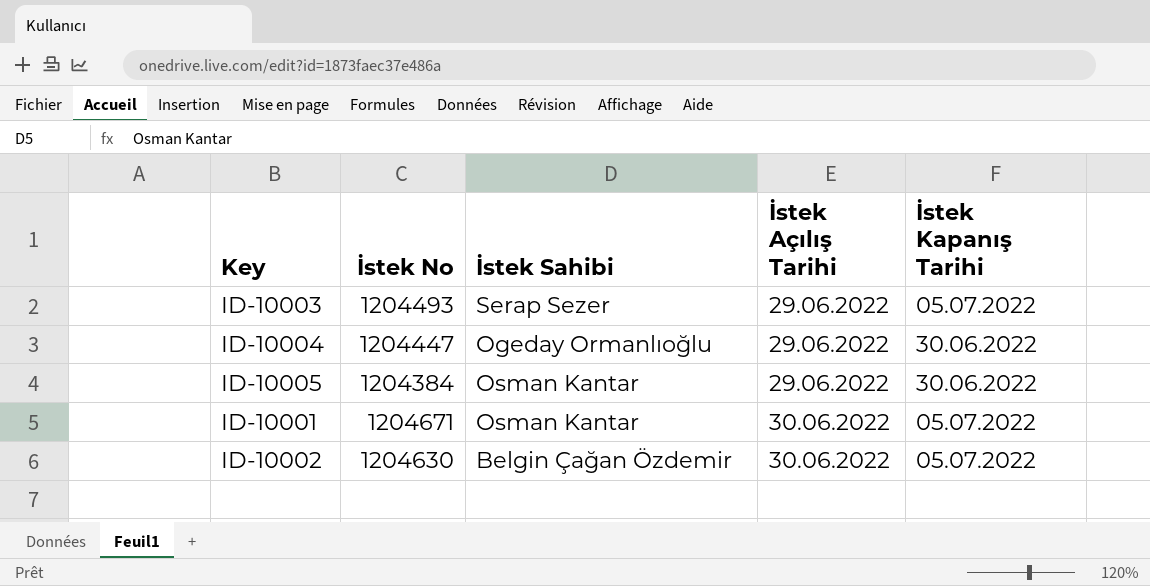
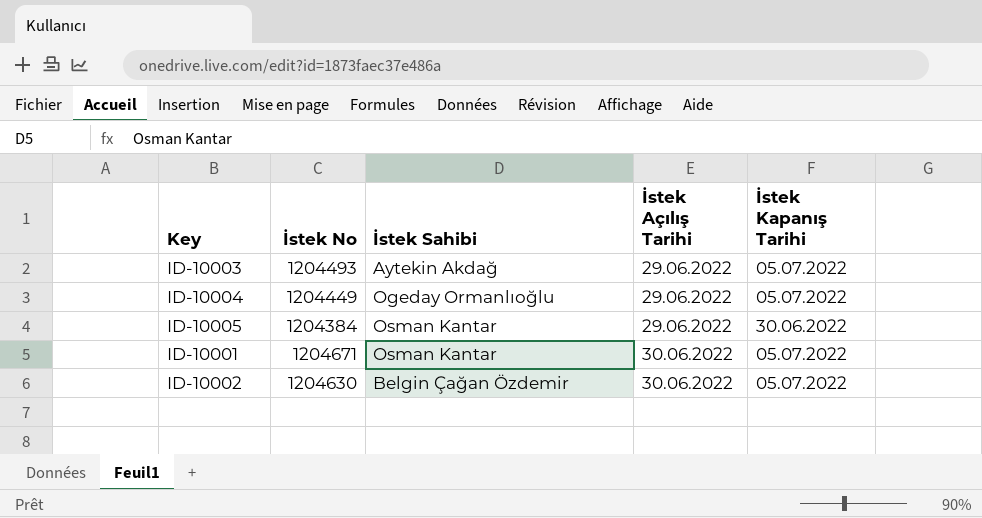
ID-10003 | İstek Sahibi: Serap Sezer -> Aytekin Akdağ
ID-10004 | İstek No: 1204447 -> 1204449
ID-10004 | İstek Kapanış Tarihi: 30.06.2022 -> 05.07.2022

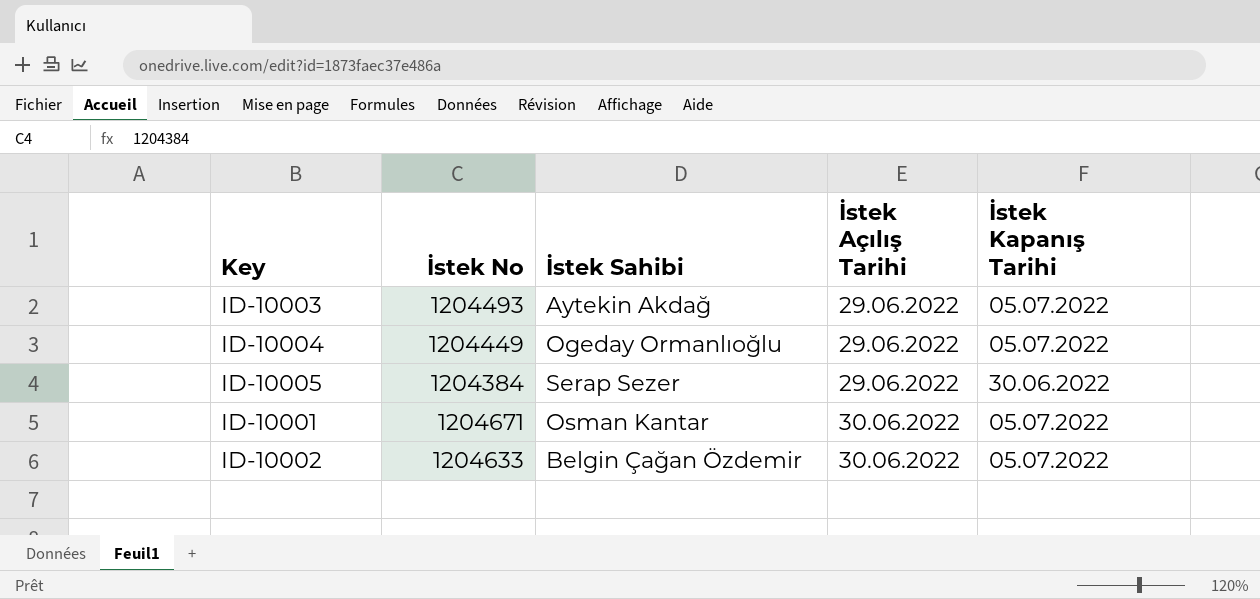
ID-10005 | İstek Sahibi: Osman Kantar -> Serap Sezer
ID-10002 | İstek No: 1204630 -> 1204633

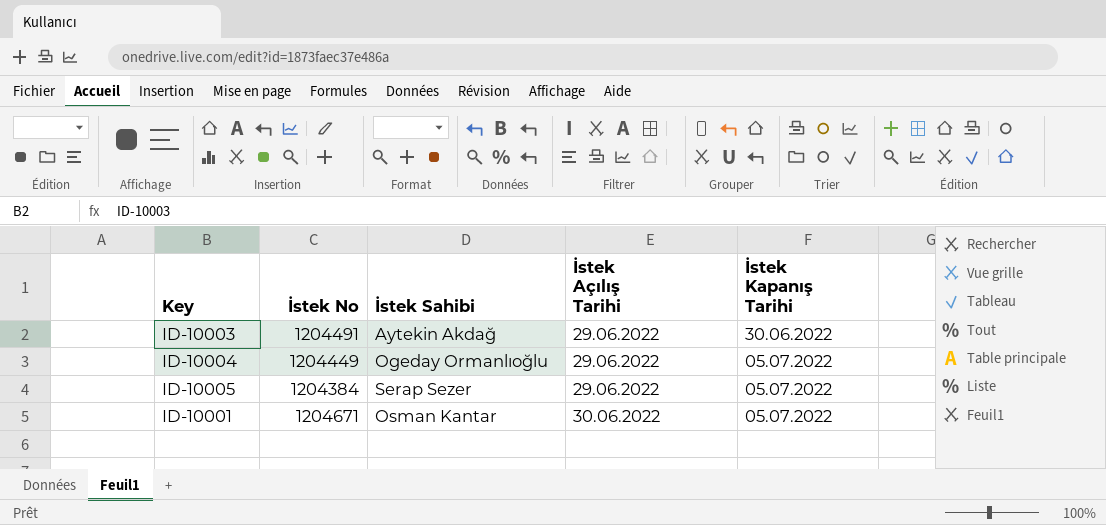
row ID-10002: 1204633 | Belgin Çağan Özdemir | 30.06.2022 | 05.07.2022 -> none
ID-10003 | İstek No: 1204493 -> 1204491
ID-10003 | İstek Kapanış Tarihi: 05.07.2022 -> 30.06.2022
ID-10005 | İstek Kapanış Tarihi: 30.06.2022 -> 05.07.2022

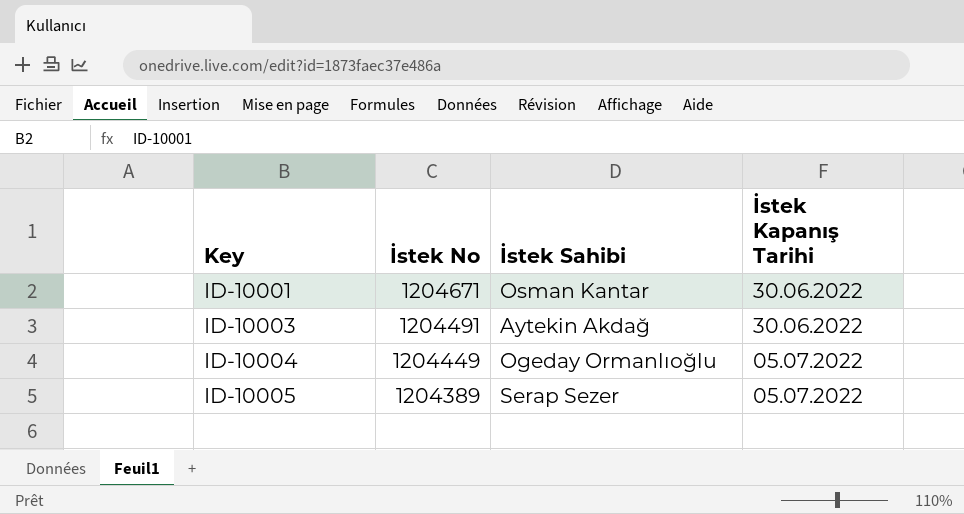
row order: İstek Açılış Tarihi ascending -> Key ascending
column İstek Açılış Tarihi | position: 4 -> none
ID-10001 | İstek Kapanış Tarihi: 05.07.2022 -> 30.06.2022
ID-10005 | İstek No: 1204384 -> 1204389

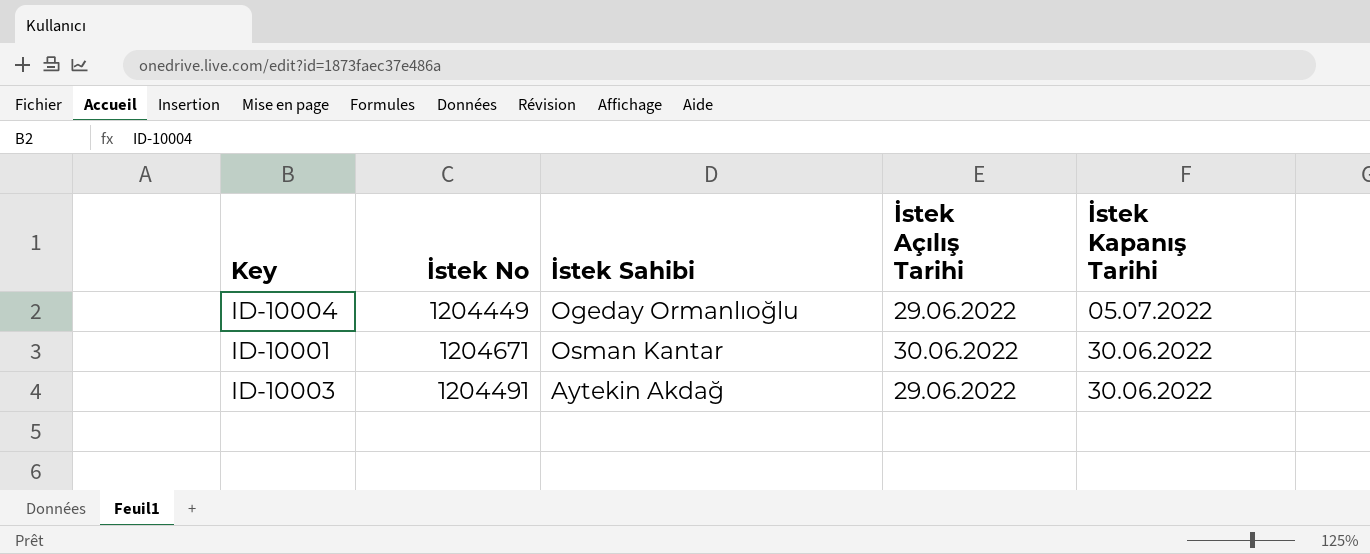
row order: Key ascending -> İstek Kapanış Tarihi descending
column İstek Açılış Tarihi | position: none -> 4
row ID-10005: 1204389 | Serap Sezer | 05.07.2022 -> none

